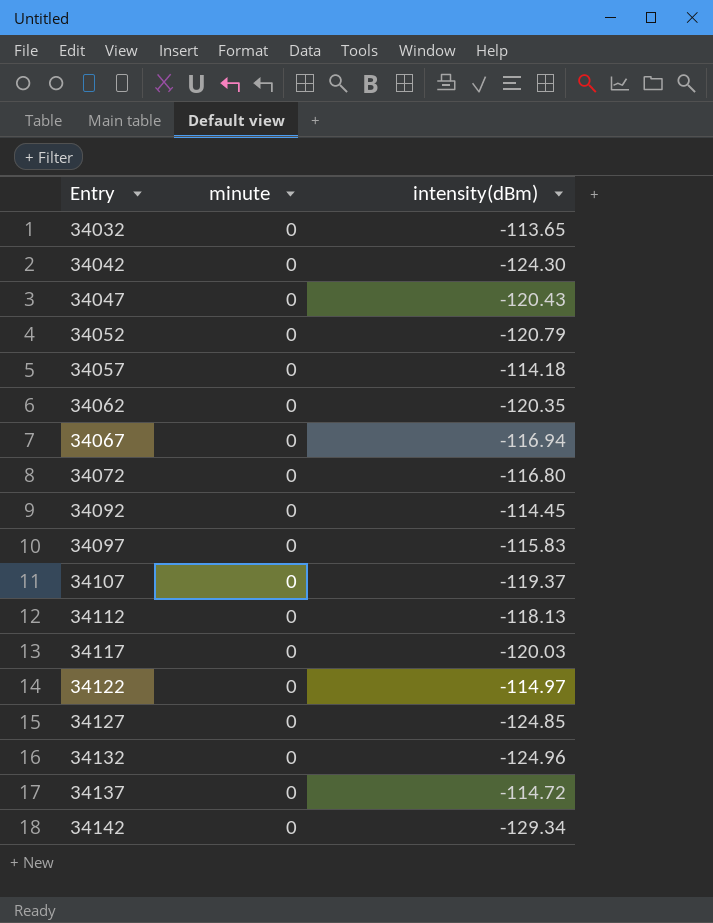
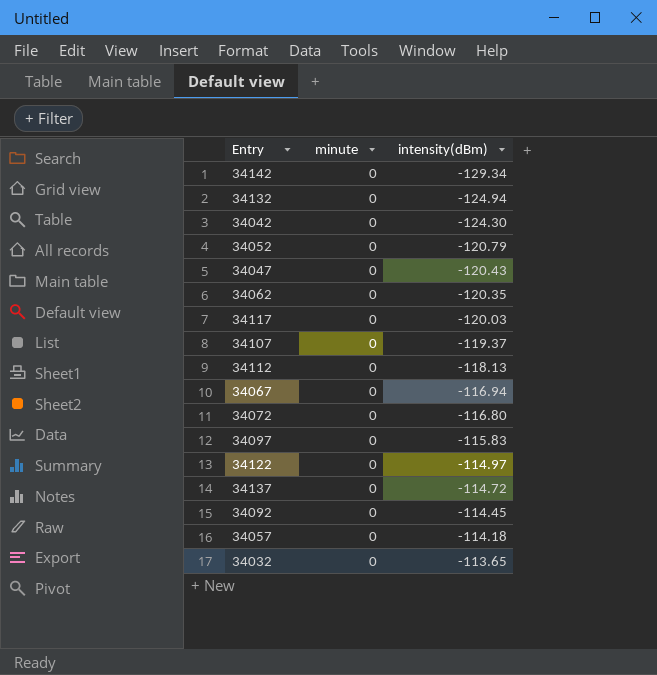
row order: Entry ascending -> intensity(dBm) ascending
row 34127: 0 | -124.85 -> none
34132 | intensity(dBm): -124.96 -> -124.94

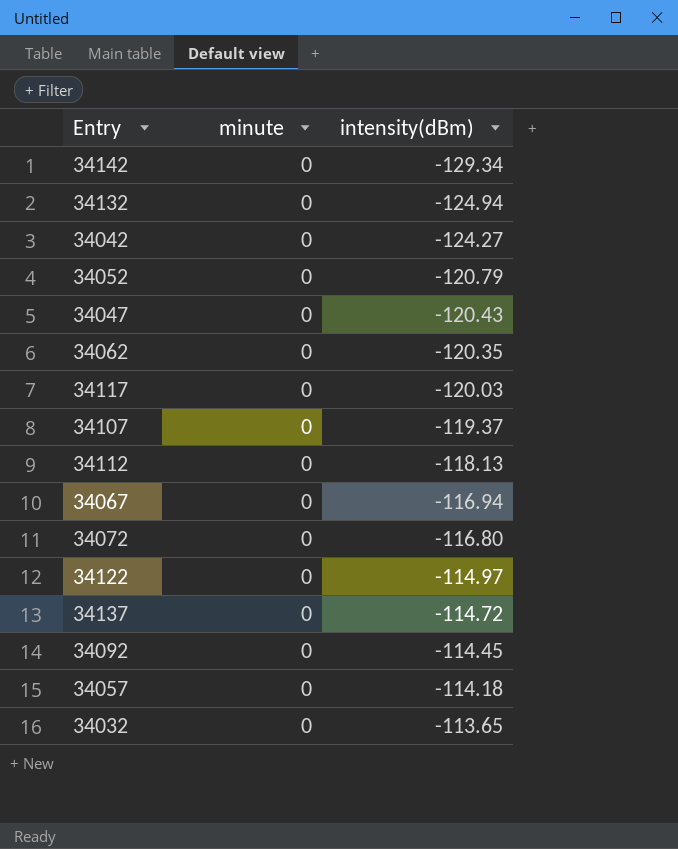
row 34097: 0 | -115.83 -> none
34042 | intensity(dBm): -124.30 -> -124.27

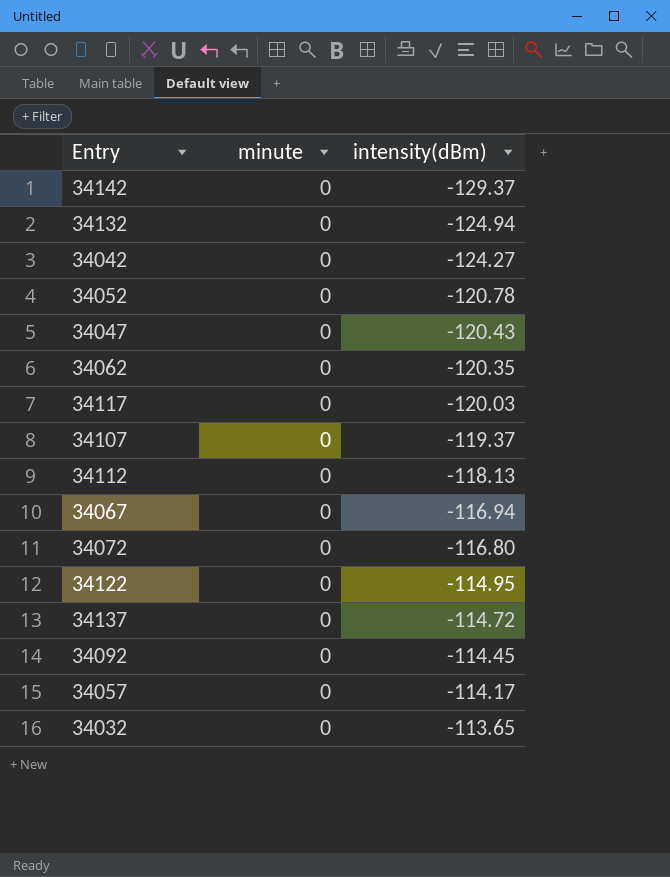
34142 | intensity(dBm): -129.34 -> -129.37
34052 | intensity(dBm): -120.79 -> -120.78
34122 | intensity(dBm): -114.97 -> -114.95
34057 | intensity(dBm): -114.18 -> -114.17

